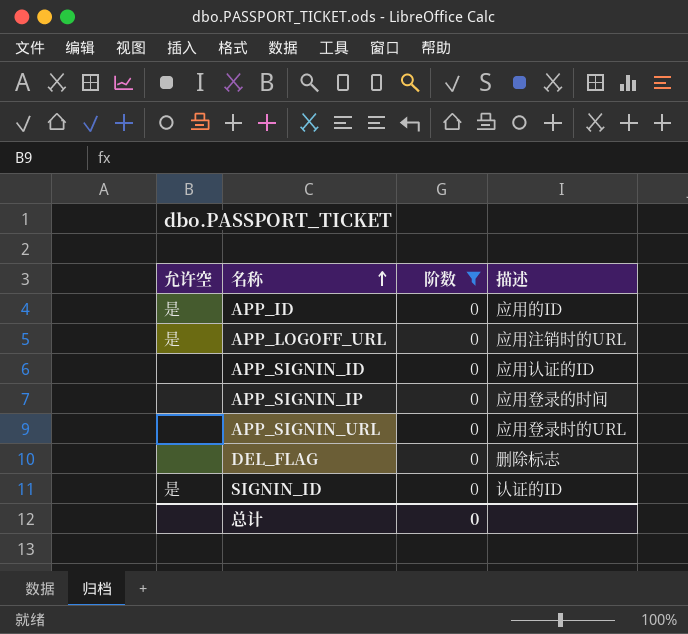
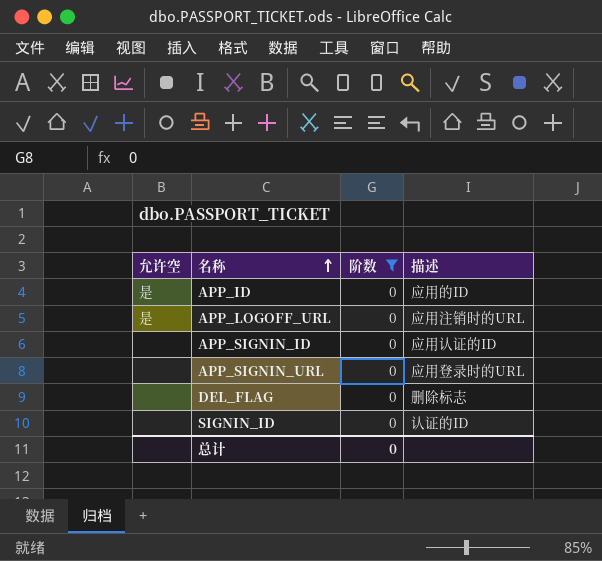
row APP_SIGNIN_IP: none | 0 | 应用登录的时间 -> none
SIGNIN_ID | 允许空: 是 -> none

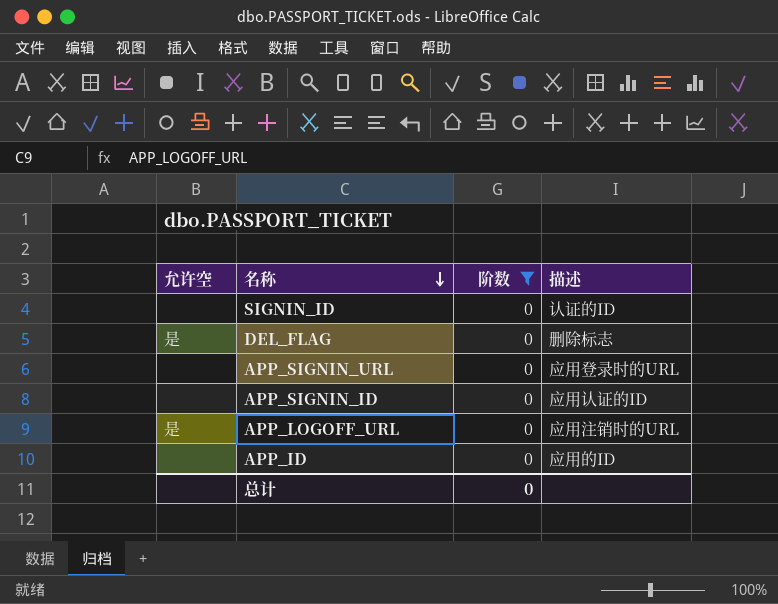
row order: 名称 ascending -> 名称 descending
DEL_FLAG | 允许空: none -> 是
APP_ID | 允许空: 是 -> none

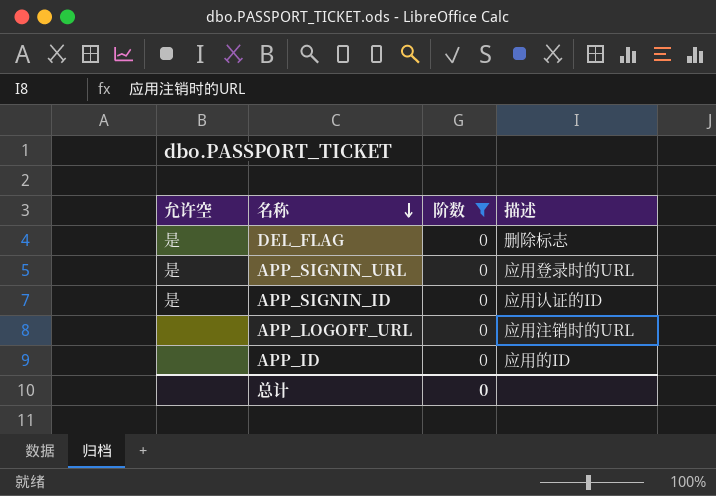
row SIGNIN_ID: none | 0 | 认证的ID -> none
APP_SIGNIN_URL | 允许空: none -> 是
APP_SIGNIN_ID | 允许空: none -> 是
APP_LOGOFF_URL | 允许空: 是 -> none

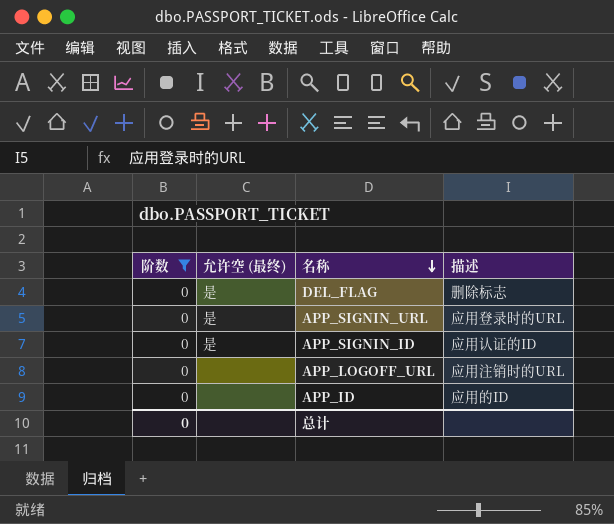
column 阶数 | position: 3 -> 1
column name: 允许空 -> 允许空 (最终)

